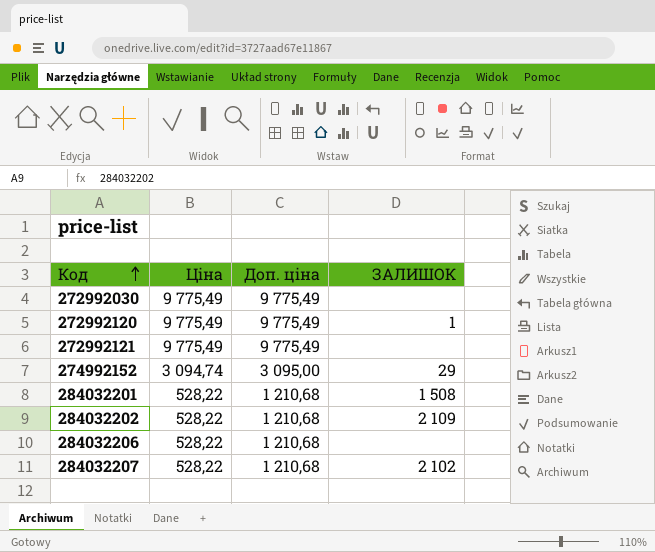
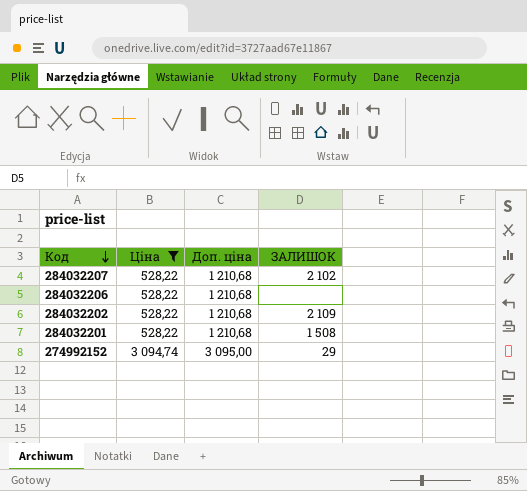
filter: none -> Ціна != 9 775,49
row order: Код ascending -> Код descending

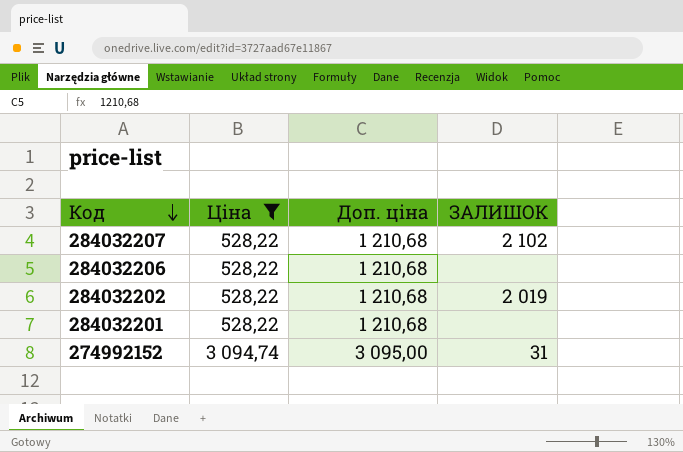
284032202 | ЗАЛИШОК: 2 109 -> 2 019
284032201 | ЗАЛИШОК: 1 508 -> none
274992152 | ЗАЛИШОК: 29 -> 31

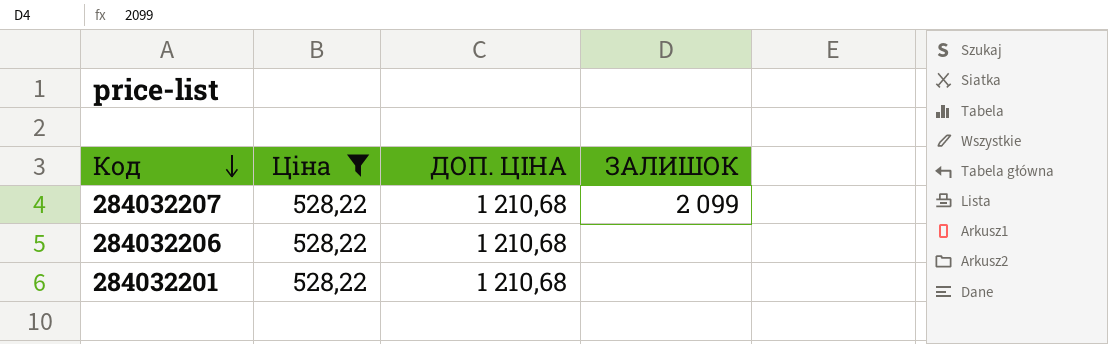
column name: Доп. ціна -> ДОП. ЦІНА
row 284032202: 528,22 | 1 210,68 | 2 019 -> none
row 274992152: 3 094,74 | 3 095,00 | 31 -> none
284032207 | ЗАЛИШОК: 2 102 -> 2 099

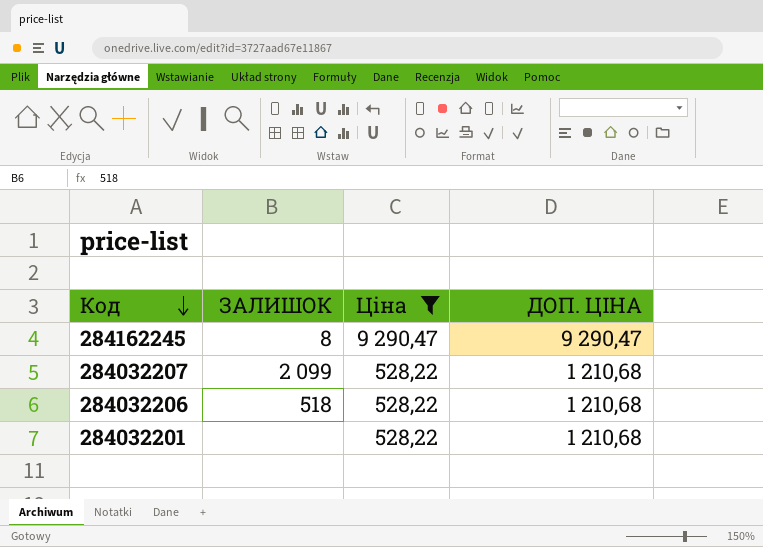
column ЗАЛИШОК | position: 4 -> 2
row 284162245: none -> 8 | 9 290,47 | 9 290,47
284032206 | ЗАЛИШОК: none -> 518

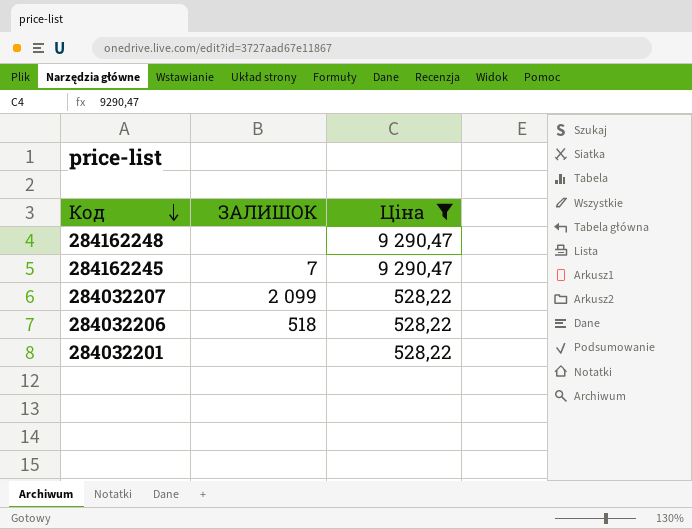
column ДОП. ЦІНА | position: 4 -> none
row 284162248: none -> none | 9 290,47
284162245 | ЗАЛИШОК: 8 -> 7

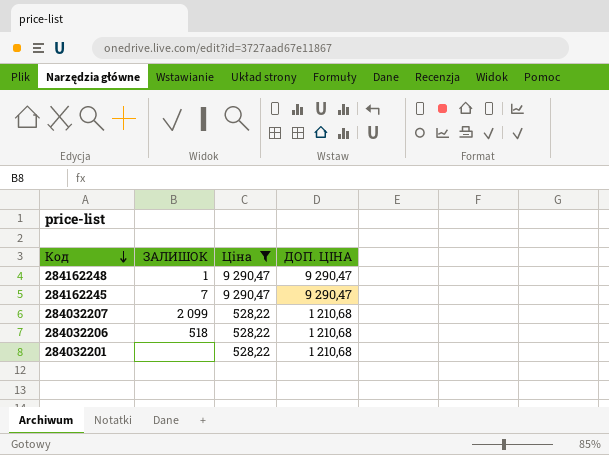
column ДОП. ЦІНА | position: none -> 4
284162248 | ЗАЛИШОК: none -> 1

